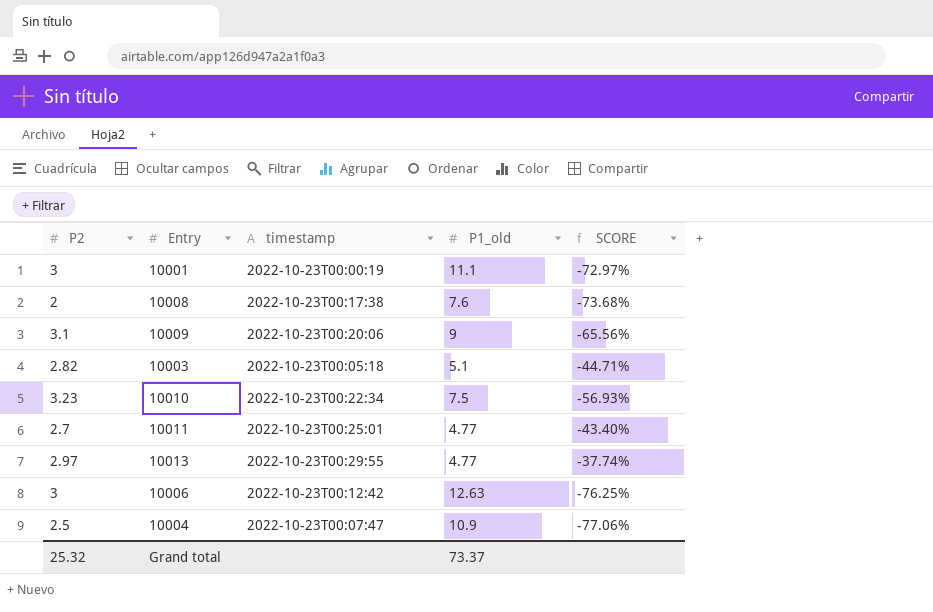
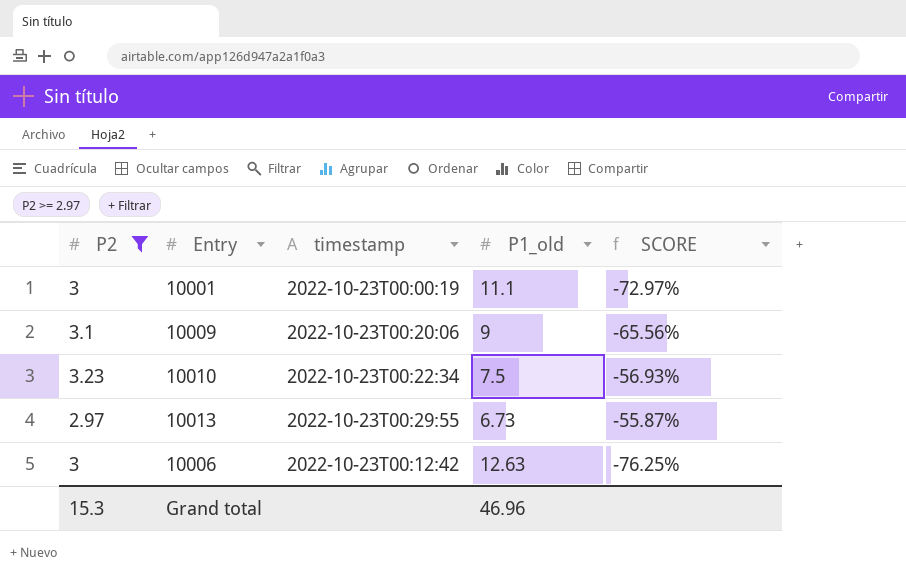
filter: none -> P2 >= 2.97
10013 | P1_old: 4.77 -> 6.73
10013 | SCORE: -37.74% -> -55.87%
Grand total | P2: 25.32 -> 15.3
Grand total | P1_old: 73.37 -> 46.96

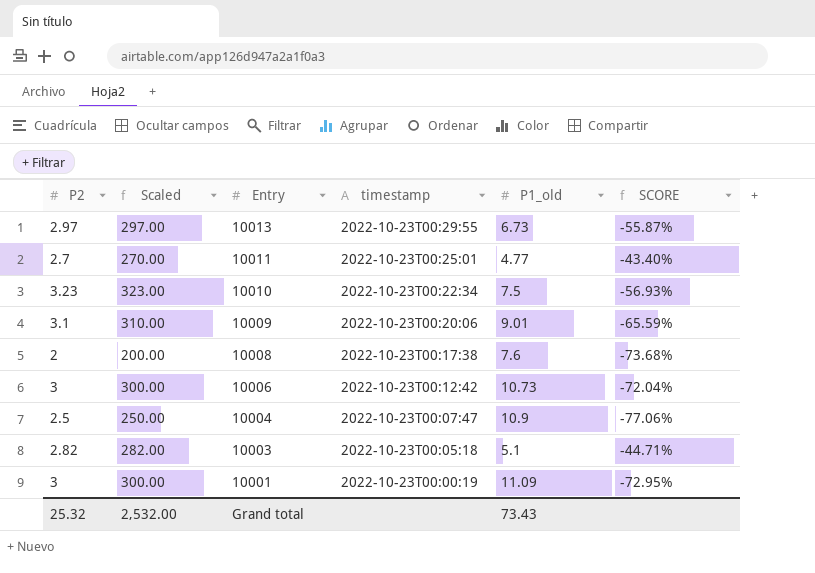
filter: P2 >= 2.97 -> none
row order: none -> Entry descending
column Scaled | formula: none -> [P2] * 100
10009 | P1_old: 9 -> 9.01
10009 | SCORE: -65.56% -> -65.59%
10006 | P1_old: 12.63 -> 10.73
10006 | SCORE: -76.25% -> -72.04%
10001 | P1_old: 11.1 -> 11.09
10001 | SCORE: -72.97% -> -72.95%
Grand total | P2: 15.3 -> 25.32
Grand total | P1_old: 46.96 -> 73.43

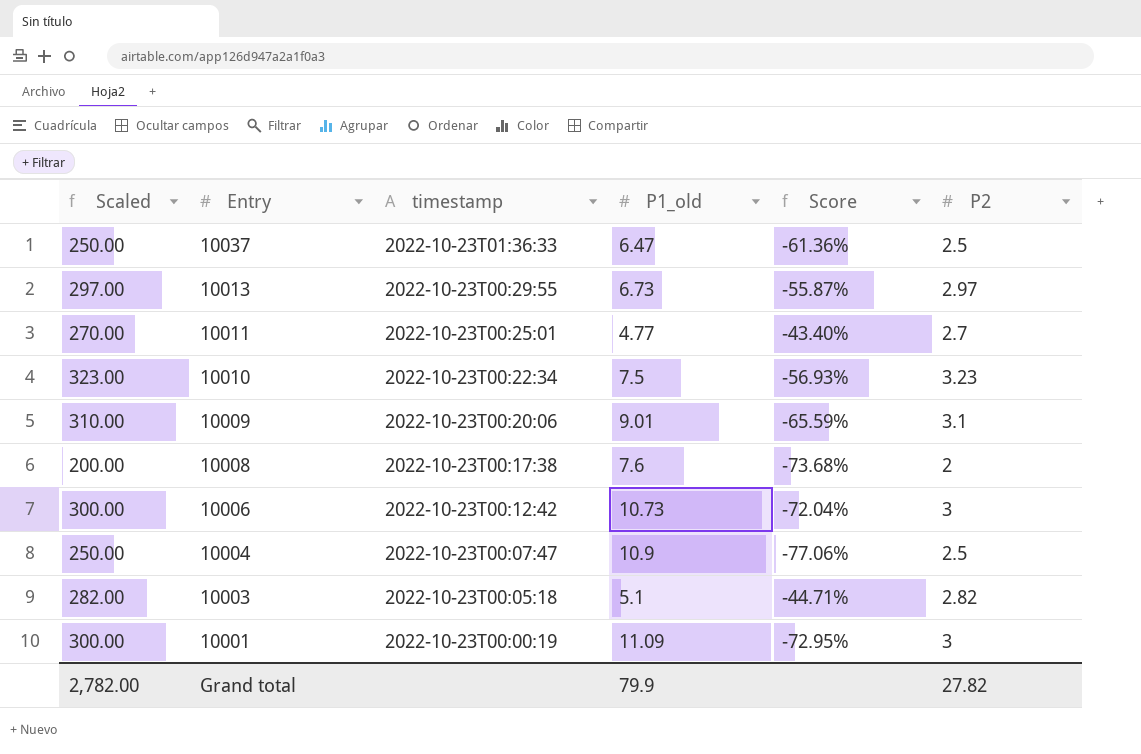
column name: SCORE -> Score
column P2 | position: 1 -> 6
row 10037: none -> 250.00 | 2022-10-23T01:36:33 | 6.47 | -61.36% | 2.5
Grand total | Scaled: 2,532.00 -> 2,782.00
Grand total | P1_old: 73.43 -> 79.9
Grand total | P2: 25.32 -> 27.82

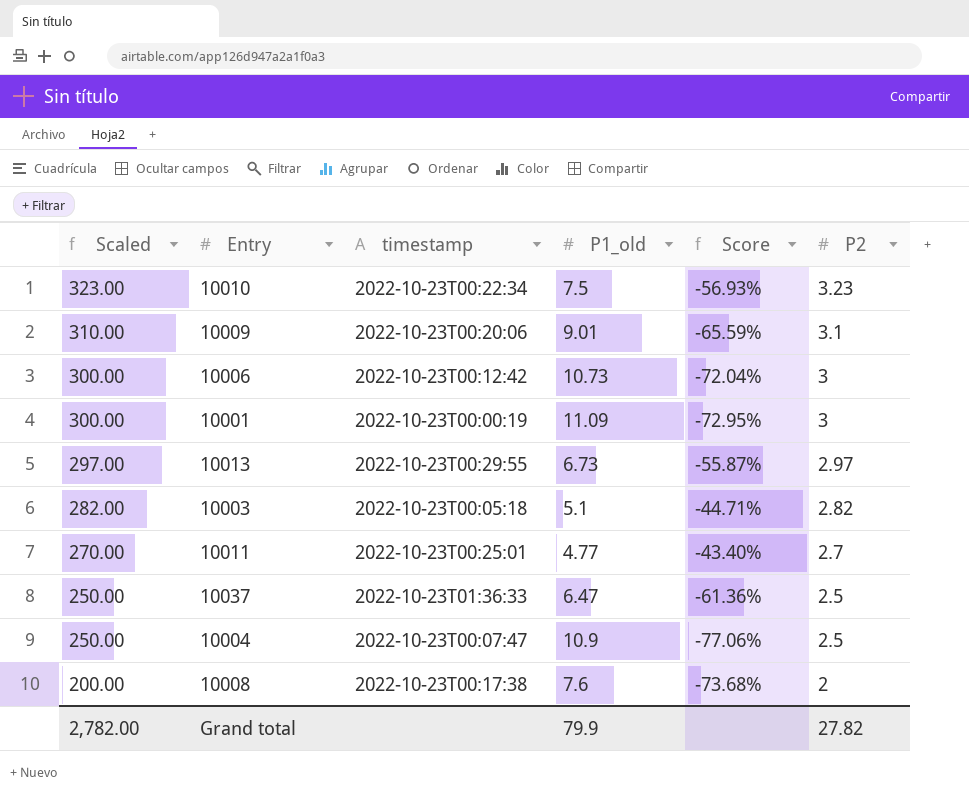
row order: Entry descending -> Scaled descending

